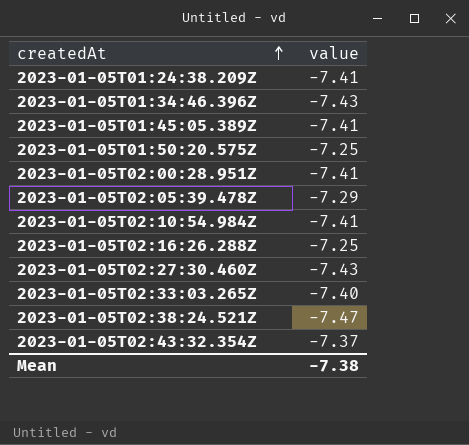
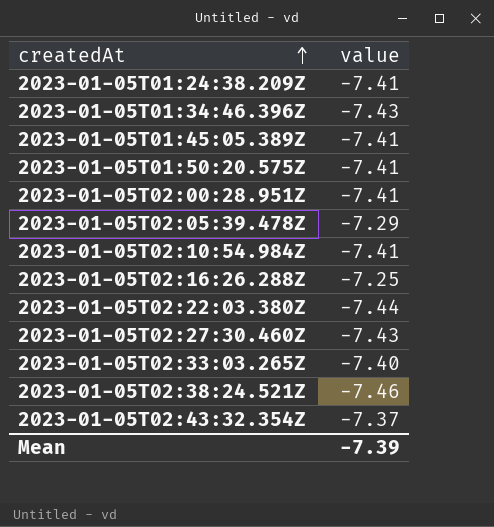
2023-01-05T01:50:20.575Z | value: -7.25 -> -7.41
row 2023-01-05T02:22:03.380Z: none -> -7.44
2023-01-05T02:38:24.521Z | value: -7.47 -> -7.46
Mean | value: -7.38 -> -7.39

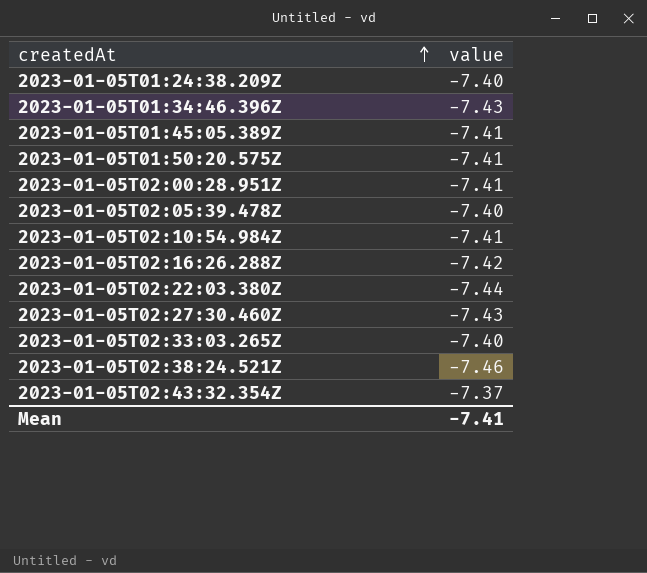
2023-01-05T01:24:38.209Z | value: -7.41 -> -7.40
2023-01-05T02:05:39.478Z | value: -7.29 -> -7.40
2023-01-05T02:16:26.288Z | value: -7.25 -> -7.42
Mean | value: -7.39 -> -7.41

